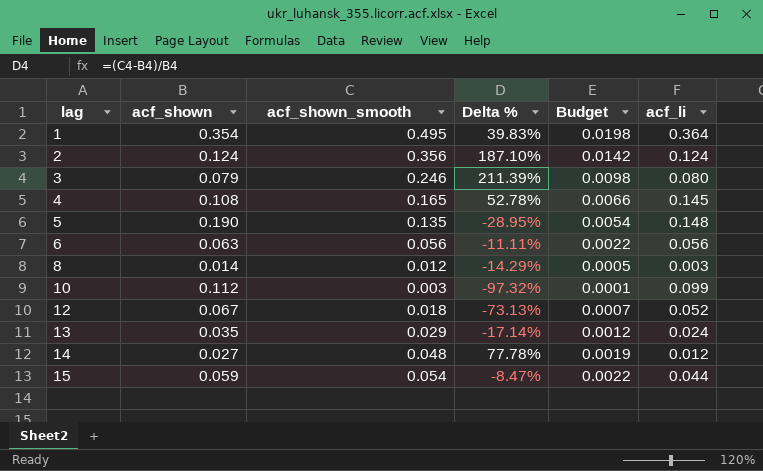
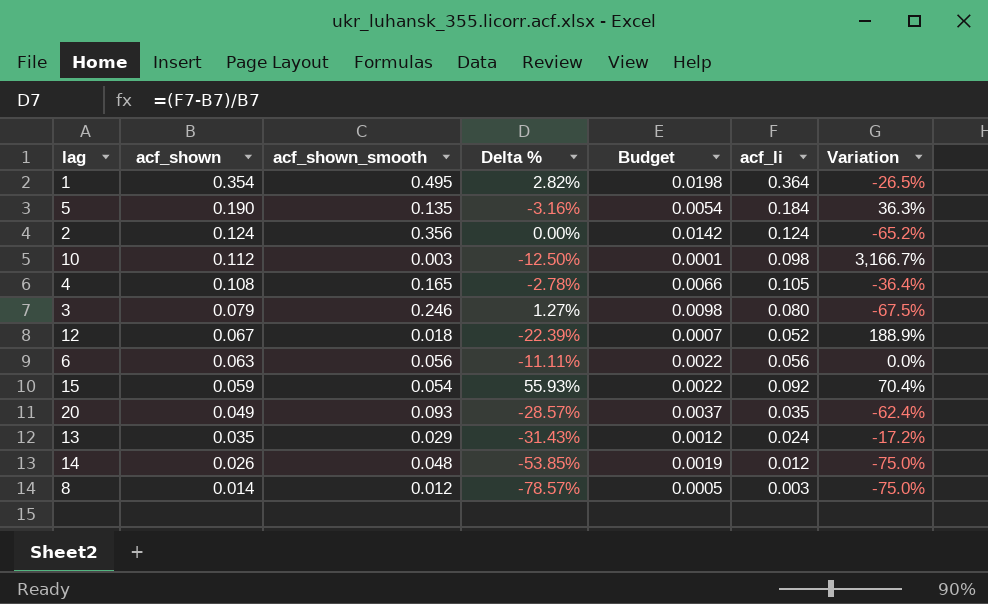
row order: lag ascending -> acf_shown descending
column Delta % | formula: ([acf_shown_smooth] - [acf_shown]) / [acf_shown] -> ([acf_li] - [acf_shown]) / [acf_shown]
column Variation | formula: none -> ([acf_li] - [acf_shown_smooth]) / [acf_shown_smooth]
5 | acf_li: 0.148 -> 0.184
10 | acf_li: 0.099 -> 0.098
4 | acf_li: 0.145 -> 0.105
15 | acf_li: 0.044 -> 0.092
row 20: none -> 0.049 | 0.093 | -28.57% | 0.0037 | 0.035 | -62.4%
14 | acf_shown: 0.027 -> 0.026

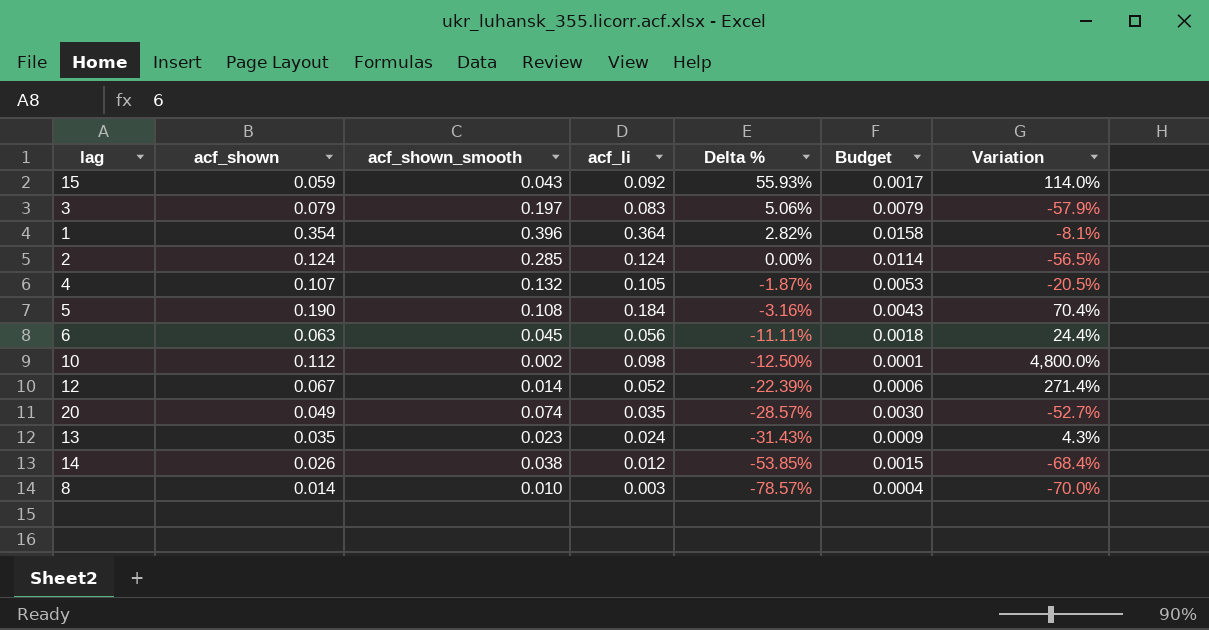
row order: acf_shown descending -> Delta % descending
column acf_li | position: 6 -> 4
15 | acf_shown_smooth: 0.054 -> 0.043
15 | Budget: 0.0022 -> 0.0017
15 | Variation: 70.4% -> 114.0%
3 | acf_shown_smooth: 0.246 -> 0.197
3 | acf_li: 0.080 -> 0.083
3 | Delta %: 1.27% -> 5.06%
3 | Budget: 0.0098 -> 0.0079
3 | Variation: -67.5% -> -57.9%
1 | acf_shown_smooth: 0.495 -> 0.396
1 | Budget: 0.0198 -> 0.0158
1 | Variation: -26.5% -> -8.1%
2 | acf_shown_smooth: 0.356 -> 0.285
2 | Budget: 0.0142 -> 0.0114
2 | Variation: -65.2% -> -56.5%
4 | acf_shown: 0.108 -> 0.107
4 | acf_shown_smooth: 0.165 -> 0.132
4 | Delta %: -2.78% -> -1.87%
4 | Budget: 0.0066 -> 0.0053
4 | Variation: -36.4% -> -20.5%
5 | acf_shown_smooth: 0.135 -> 0.108
5 | Budget: 0.0054 -> 0.0043
5 | Variation: 36.3% -> 70.4%
6 | acf_shown_smooth: 0.056 -> 0.045
6 | Budget: 0.0022 -> 0.0018
6 | Variation: 0.0% -> 24.4%
10 | acf_shown_smooth: 0.003 -> 0.002
10 | Variation: 3,166.7% -> 4,800.0%
12 | acf_shown_smooth: 0.018 -> 0.014
12 | Budget: 0.0007 -> 0.0006
12 | Variation: 188.9% -> 271.4%
20 | acf_shown_smooth: 0.093 -> 0.074
20 | Budget: 0.0037 -> 0.0030
20 | Variation: -62.4% -> -52.7%
13 | acf_shown_smooth: 0.029 -> 0.023
13 | Budget: 0.0012 -> 0.0009
13 | Variation: -17.2% -> 4.3%
14 | acf_shown_smooth: 0.048 -> 0.038
14 | Budget: 0.0019 -> 0.0015
14 | Variation: -75.0% -> -68.4%
8 | acf_shown_smooth: 0.012 -> 0.010
8 | Budget: 0.0005 -> 0.0004
8 | Variation: -75.0% -> -70.0%

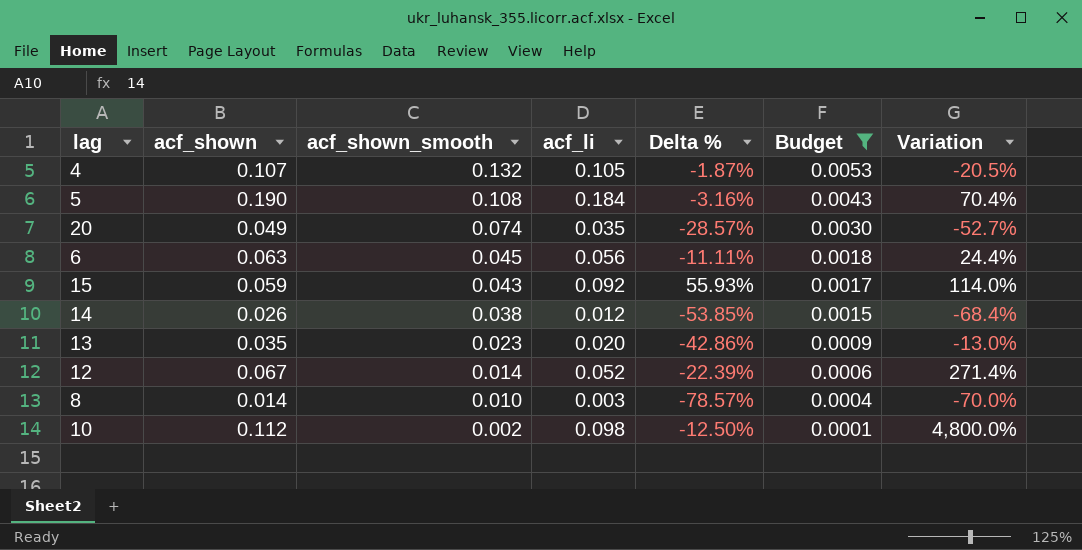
filter: none -> Budget <= 0.0053
row order: Delta % descending -> acf_shown_smooth descending
13 | acf_li: 0.024 -> 0.020
13 | Delta %: -31.43% -> -42.86%
13 | Variation: 4.3% -> -13.0%

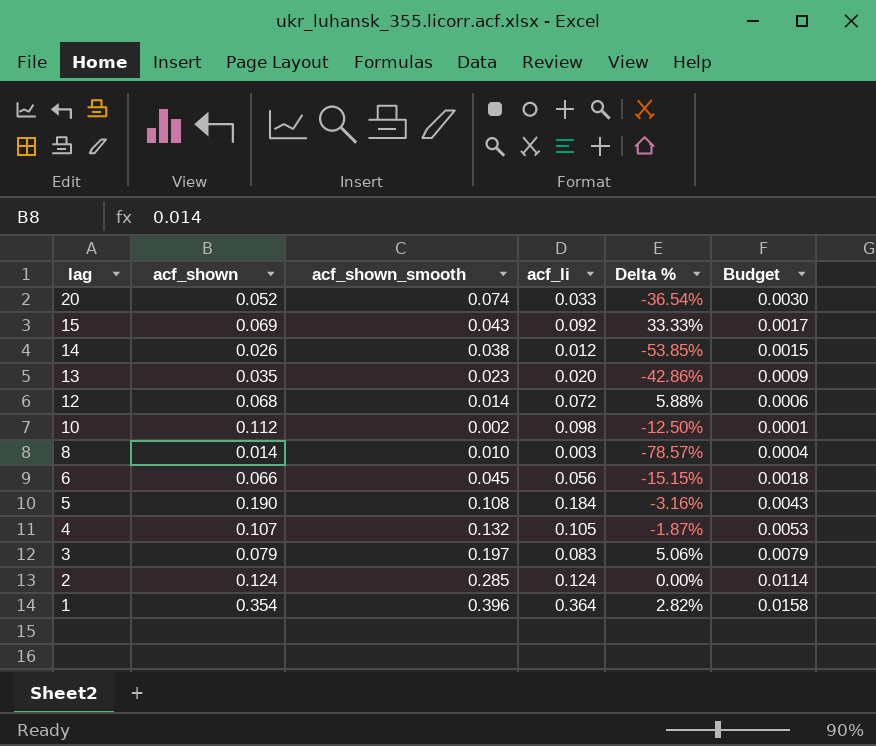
filter: Budget <= 0.0053 -> none
row order: acf_shown_smooth descending -> lag descending
column Variation | formula: ([acf_li] - [acf_shown_smooth]) / [acf_shown_smooth] -> none
20 | acf_shown: 0.049 -> 0.052
20 | acf_li: 0.035 -> 0.033
20 | Delta %: -28.57% -> -36.54%
15 | acf_shown: 0.059 -> 0.069
15 | Delta %: 55.93% -> 33.33%
12 | acf_shown: 0.067 -> 0.068
12 | acf_li: 0.052 -> 0.072
12 | Delta %: -22.39% -> 5.88%
6 | acf_shown: 0.063 -> 0.066
6 | Delta %: -11.11% -> -15.15%

